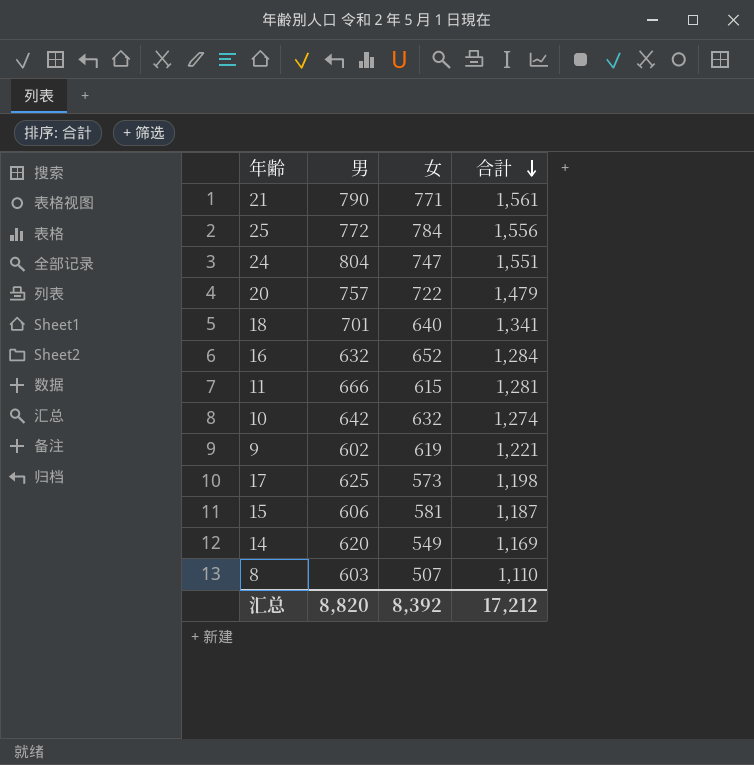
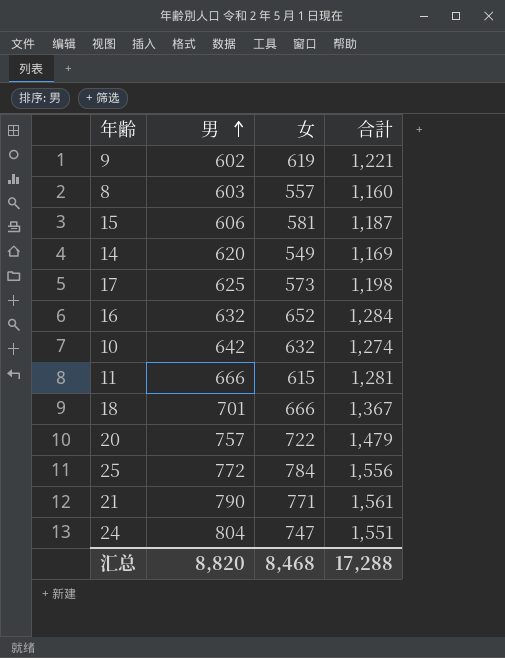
row order: 合計 descending -> 男 ascending
8 | 女: 507 -> 557
8 | 合計: 1,110 -> 1,160
18 | 女: 640 -> 666
18 | 合計: 1,341 -> 1,367
汇总 | 女: 8,392 -> 8,468
汇总 | 合計: 17,212 -> 17,288

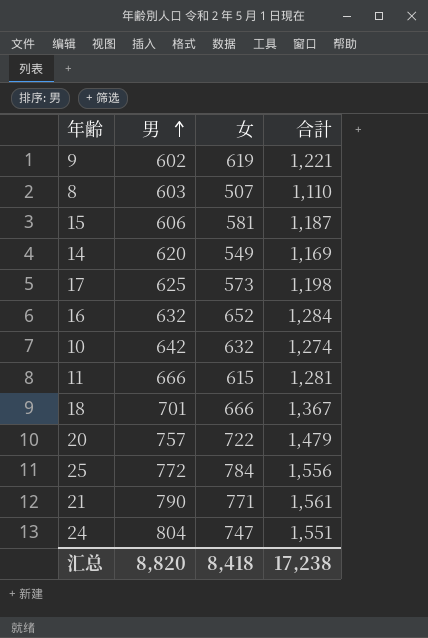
8 | 女: 557 -> 507
8 | 合計: 1,160 -> 1,110
汇总 | 女: 8,468 -> 8,418
汇总 | 合計: 17,288 -> 17,238

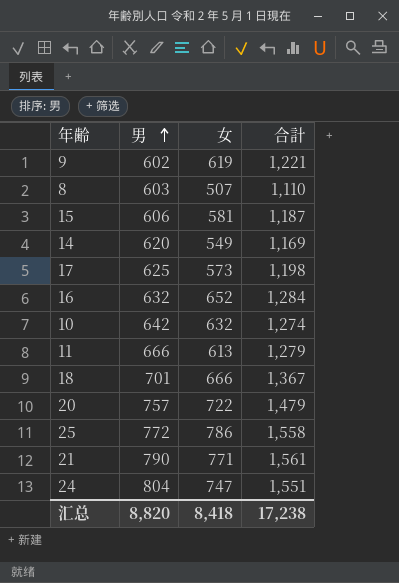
11 | 女: 615 -> 613
11 | 合計: 1,281 -> 1,279
25 | 女: 784 -> 786
25 | 合計: 1,556 -> 1,558

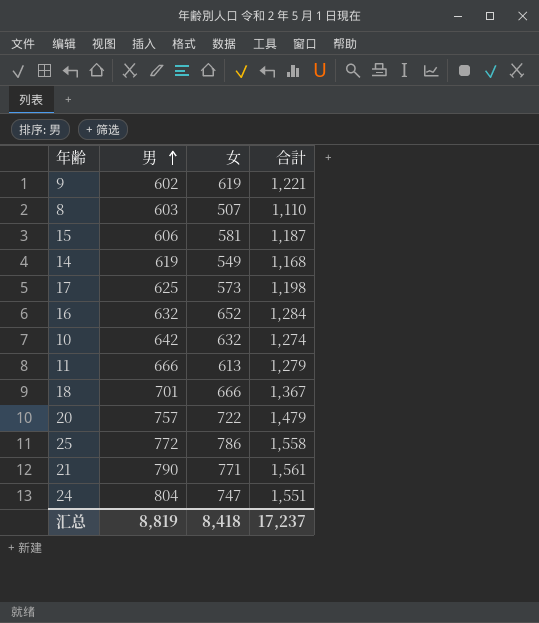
14 | 男: 620 -> 619
14 | 合計: 1,169 -> 1,168
汇总 | 男: 8,820 -> 8,819
汇总 | 合計: 17,238 -> 17,237

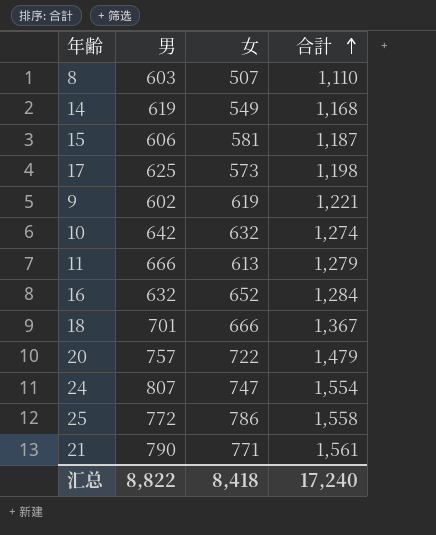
row order: 男 ascending -> 合計 ascending
24 | 男: 804 -> 807
24 | 合計: 1,551 -> 1,554
汇总 | 男: 8,819 -> 8,822
汇总 | 合計: 17,237 -> 17,240

